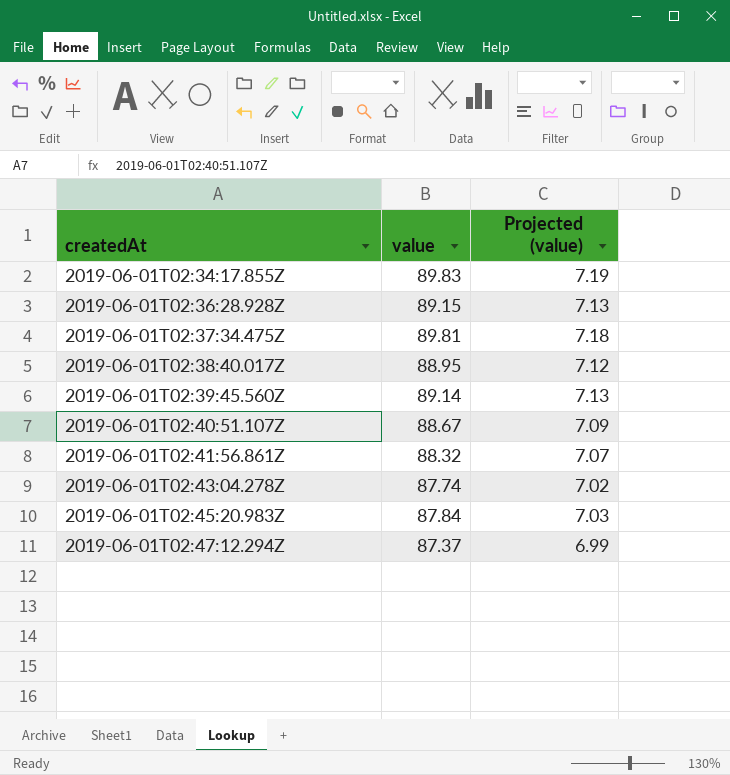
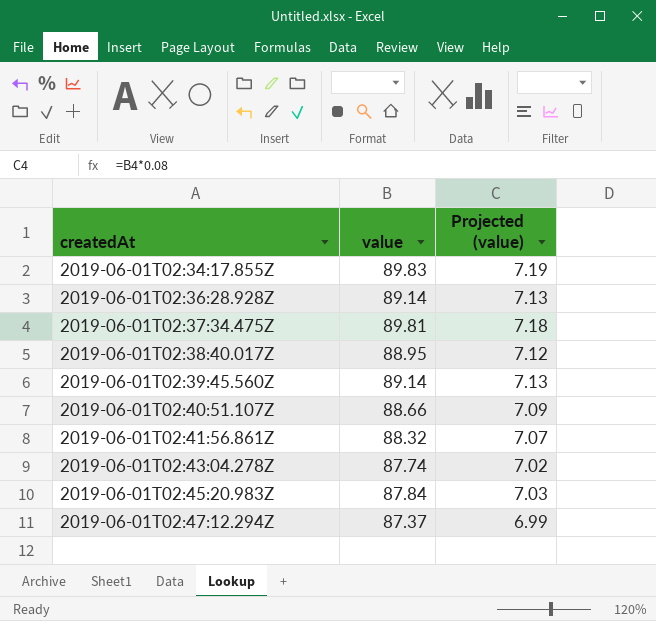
2019-06-01T02:36:28.928Z | value: 89.15 -> 89.14
2019-06-01T02:40:51.107Z | value: 88.67 -> 88.66

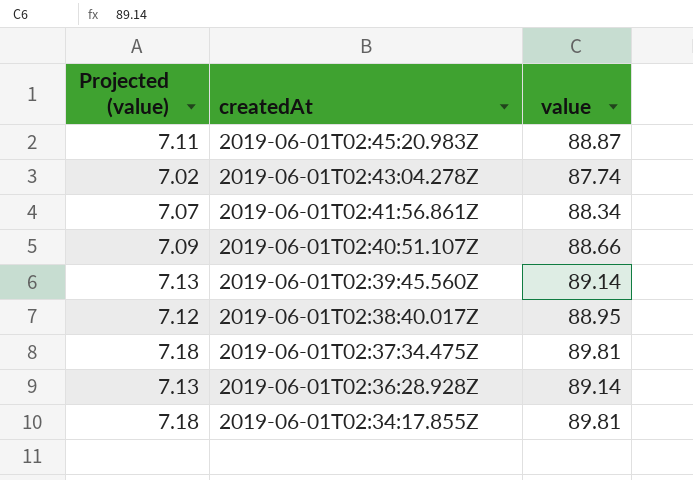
row order: createdAt ascending -> createdAt descending
column Projected (value) | position: 3 -> 1
row 2019-06-01T02:47:12.294Z: 87.37 | 6.99 -> none
2019-06-01T02:45:20.983Z | Projected (value): 7.03 -> 7.11
2019-06-01T02:45:20.983Z | value: 87.84 -> 88.87
2019-06-01T02:41:56.861Z | value: 88.32 -> 88.34
2019-06-01T02:34:17.855Z | Projected (value): 7.19 -> 7.18
2019-06-01T02:34:17.855Z | value: 89.83 -> 89.81

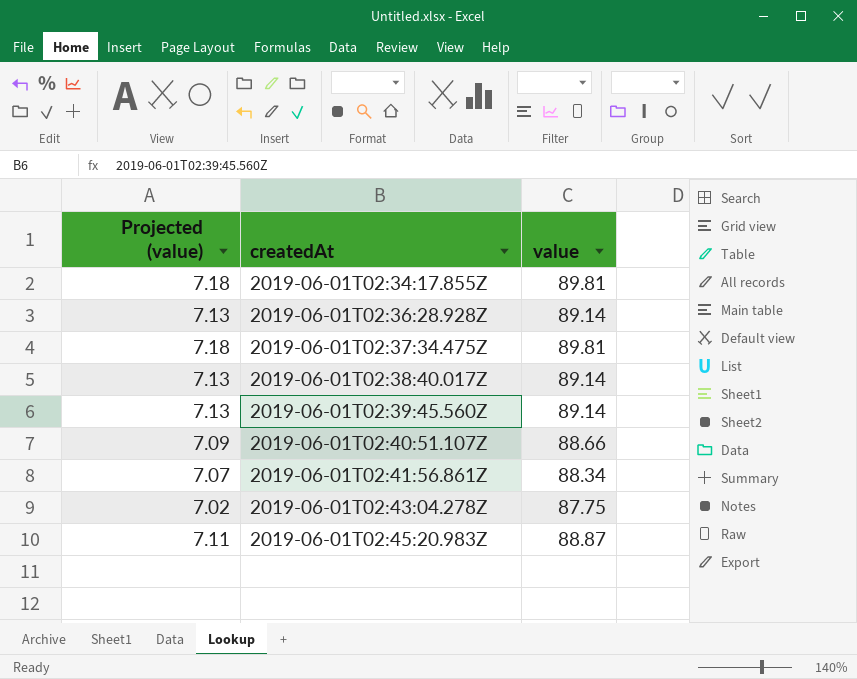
row order: createdAt descending -> createdAt ascending
2019-06-01T02:38:40.017Z | Projected (value): 7.12 -> 7.13
2019-06-01T02:38:40.017Z | value: 88.95 -> 89.14
2019-06-01T02:43:04.278Z | value: 87.74 -> 87.75

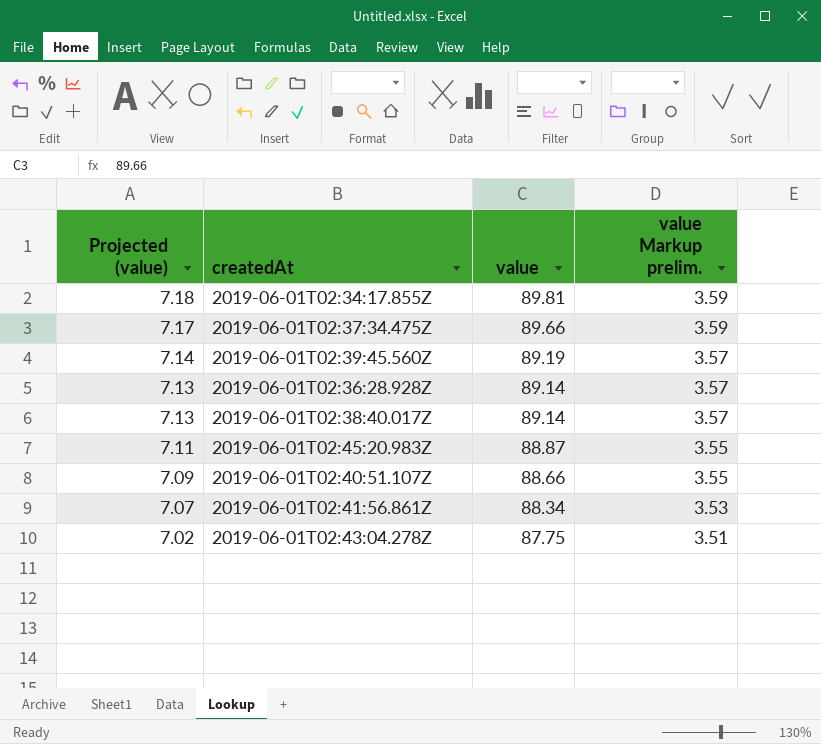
row order: createdAt ascending -> Projected (value) descending
column value Markup prelim. | formula: none -> [value] * 0.04
2019-06-01T02:37:34.475Z | Projected (value): 7.18 -> 7.17
2019-06-01T02:37:34.475Z | value: 89.81 -> 89.66
2019-06-01T02:39:45.560Z | Projected (value): 7.13 -> 7.14
2019-06-01T02:39:45.560Z | value: 89.14 -> 89.19

